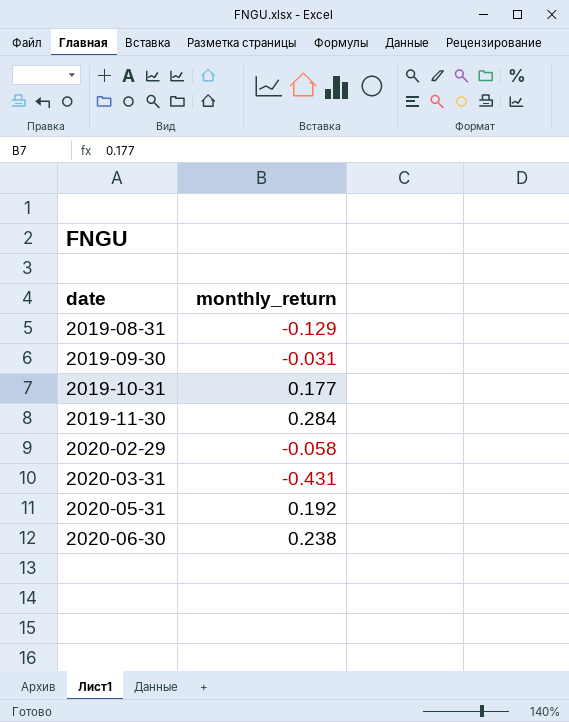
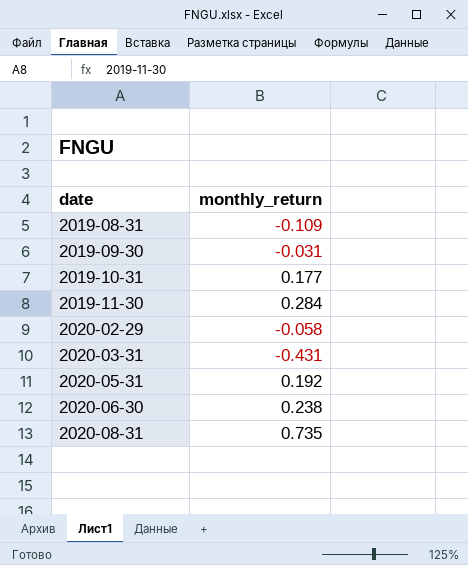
2019-08-31 | monthly_return: -0.129 -> -0.109
row 2020-08-31: none -> 0.735

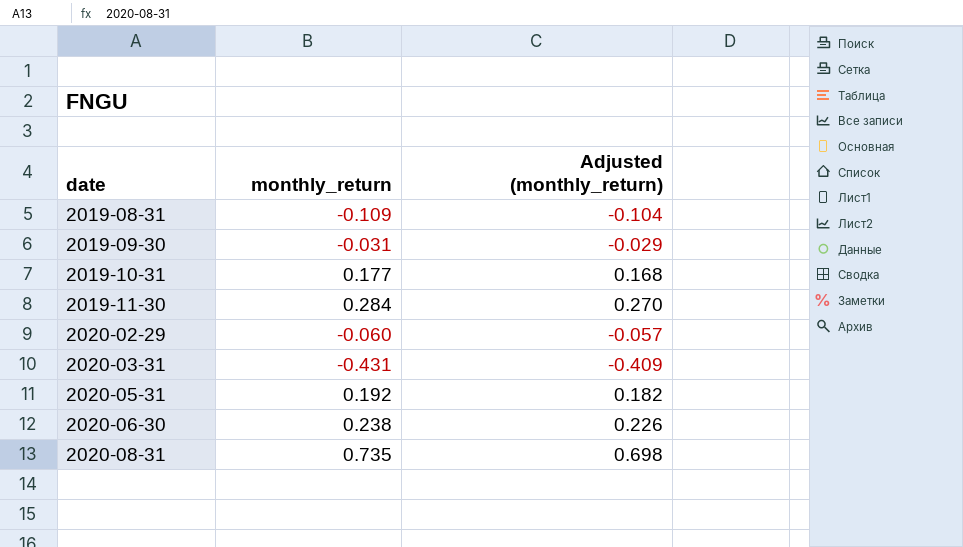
column Adjusted (monthly_return) | formula: none -> [monthly_return] * 0.95
2020-02-29 | monthly_return: -0.058 -> -0.060

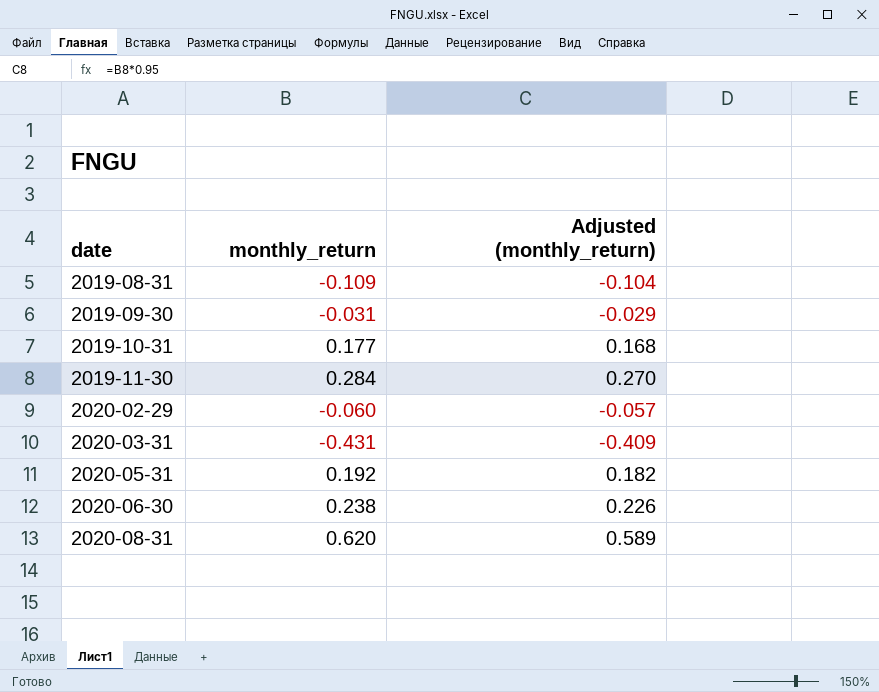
2020-08-31 | monthly_return: 0.735 -> 0.620
2020-08-31 | Adjusted (monthly_return): 0.698 -> 0.589

